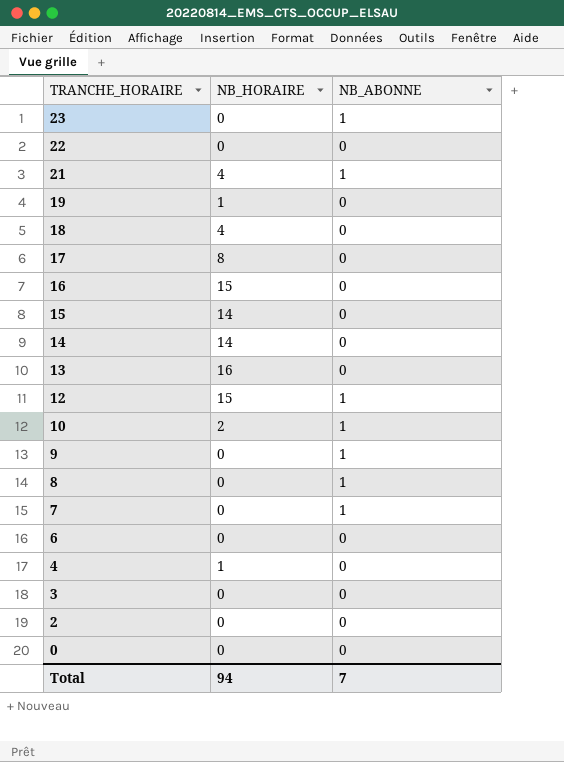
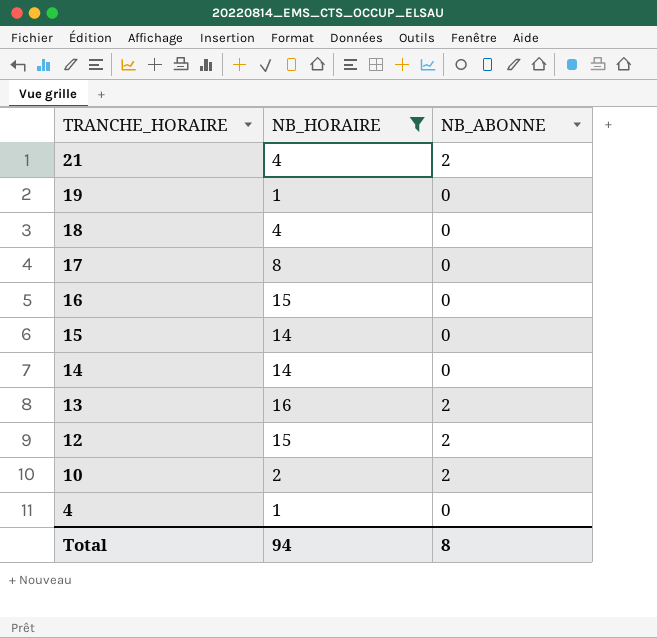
filter: none -> NB_HORAIRE != 0
21 | NB_ABONNE: 1 -> 2
13 | NB_ABONNE: 0 -> 2
12 | NB_ABONNE: 1 -> 2
10 | NB_ABONNE: 1 -> 2
Total | NB_ABONNE: 7 -> 8

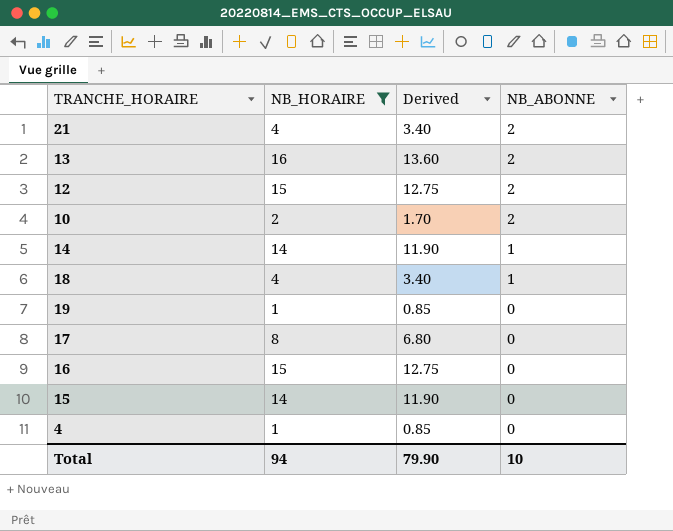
row order: TRANCHE_HORAIRE descending -> NB_ABONNE descending
column Derived | formula: none -> [NB_HORAIRE] * 0.85
14 | NB_ABONNE: 0 -> 1
18 | NB_ABONNE: 0 -> 1
Total | NB_ABONNE: 8 -> 10

